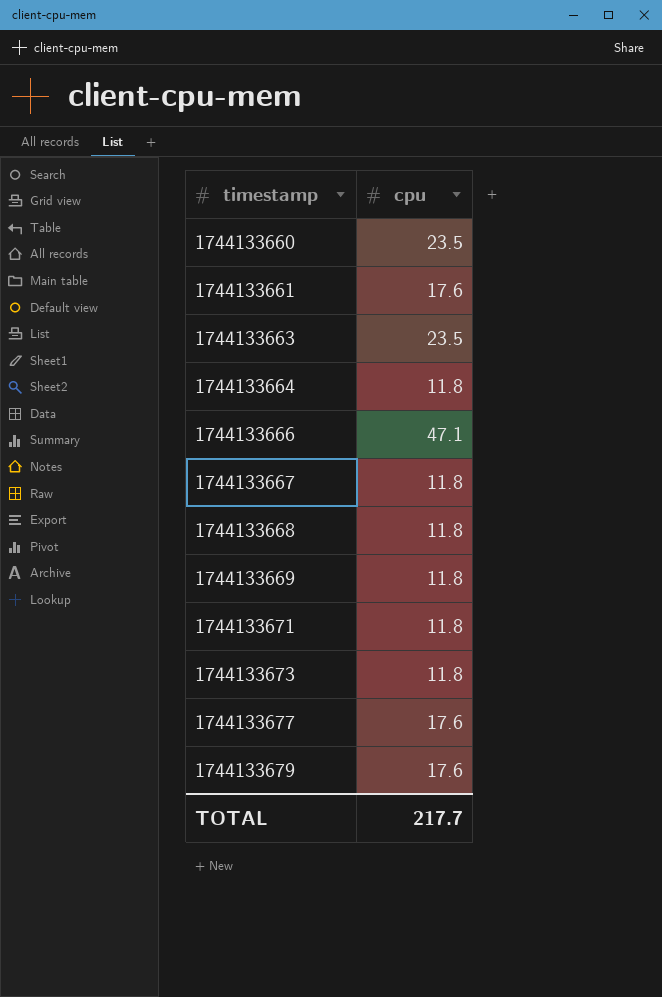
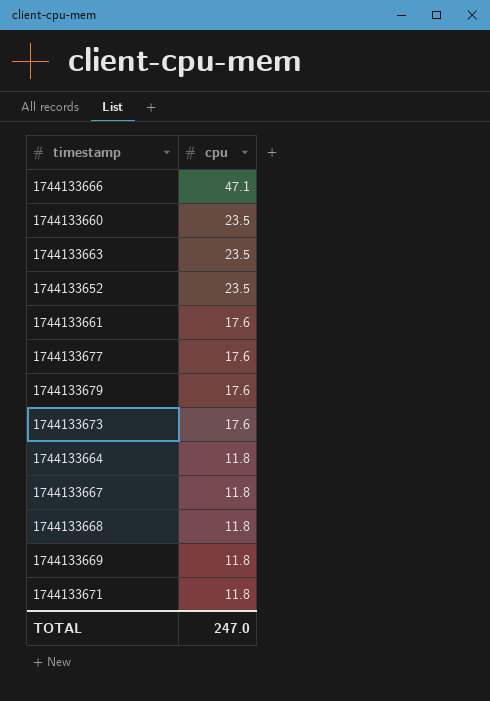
row order: timestamp ascending -> cpu descending
row 1744133652: none -> 23.5
1744133673 | cpu: 11.8 -> 17.6
TOTAL | cpu: 217.7 -> 247.0

